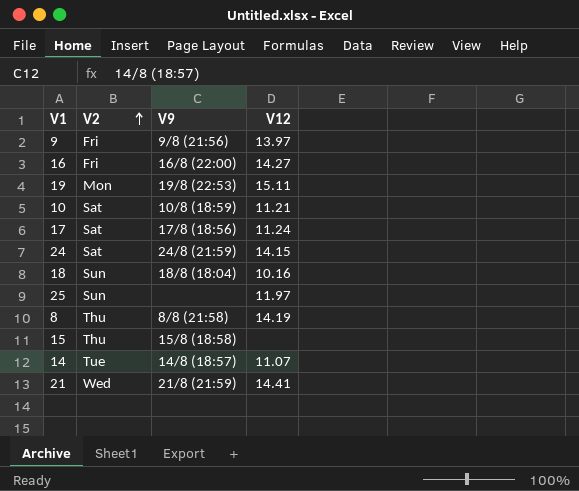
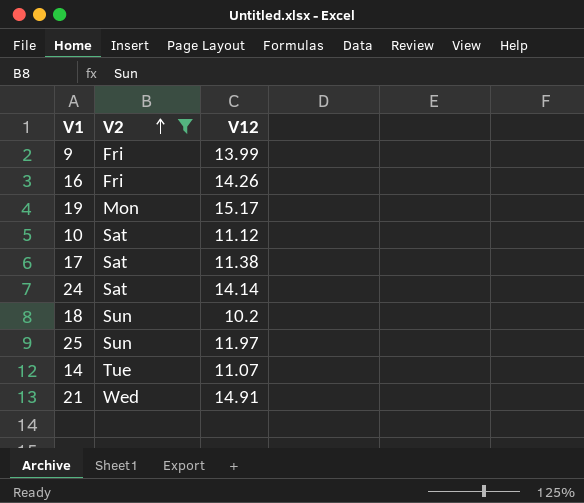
filter: none -> V2 != Thu
column V9 | position: 3 -> none
9 | V12: 13.97 -> 13.99
16 | V12: 14.27 -> 14.26
19 | V12: 15.11 -> 15.17
10 | V12: 11.21 -> 11.12
17 | V12: 11.24 -> 11.38
24 | V12: 14.15 -> 14.14
18 | V12: 10.16 -> 10.2
21 | V12: 14.41 -> 14.91

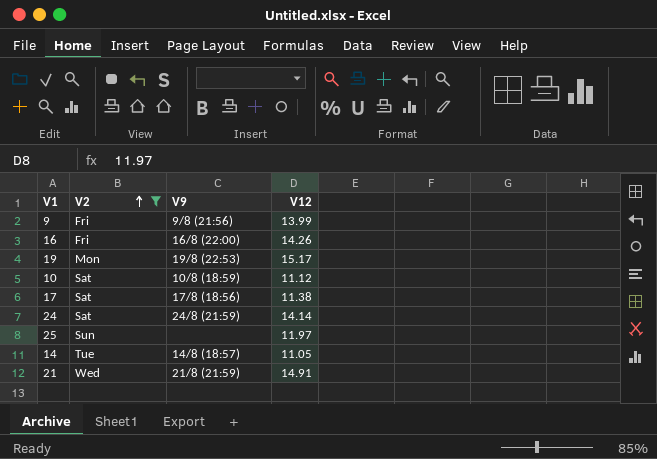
column V9 | position: none -> 3
row 18: Sun | 10.2 -> none
14 | V12: 11.07 -> 11.05

